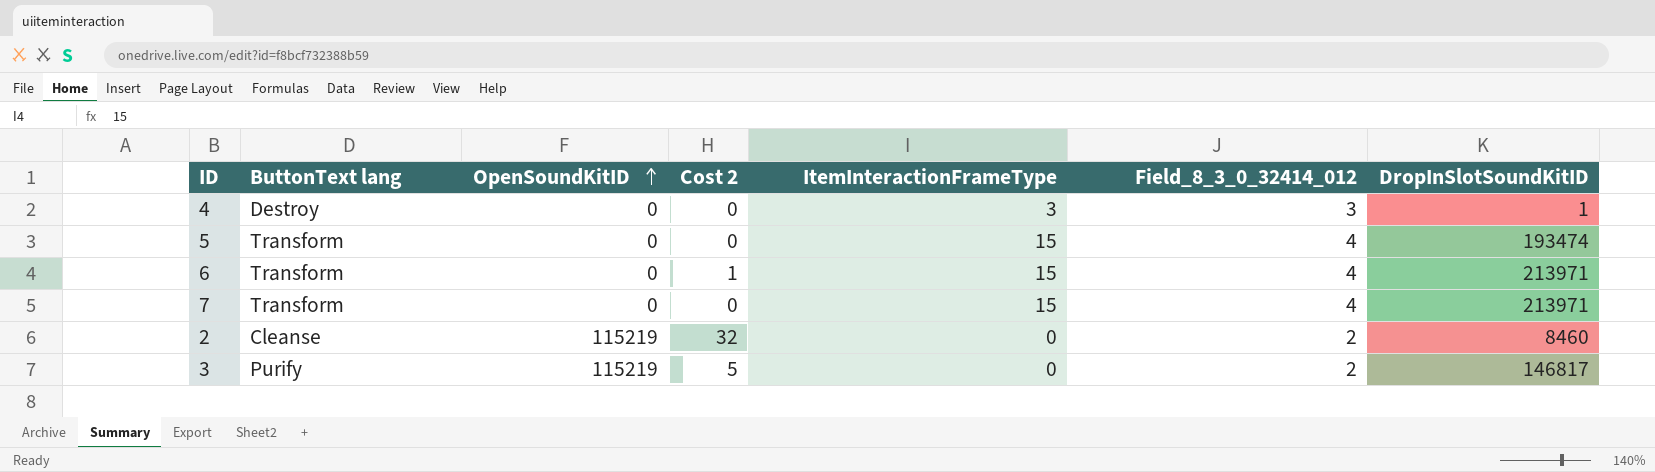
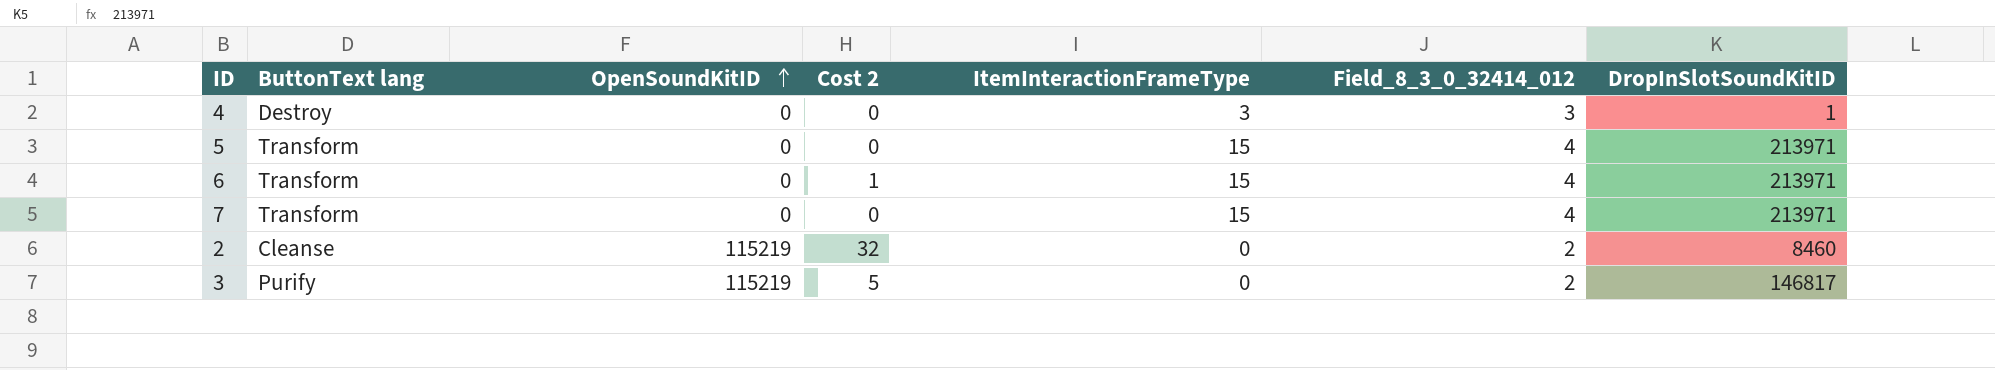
5 | DropInSlotSoundKitID: 193474 -> 213971

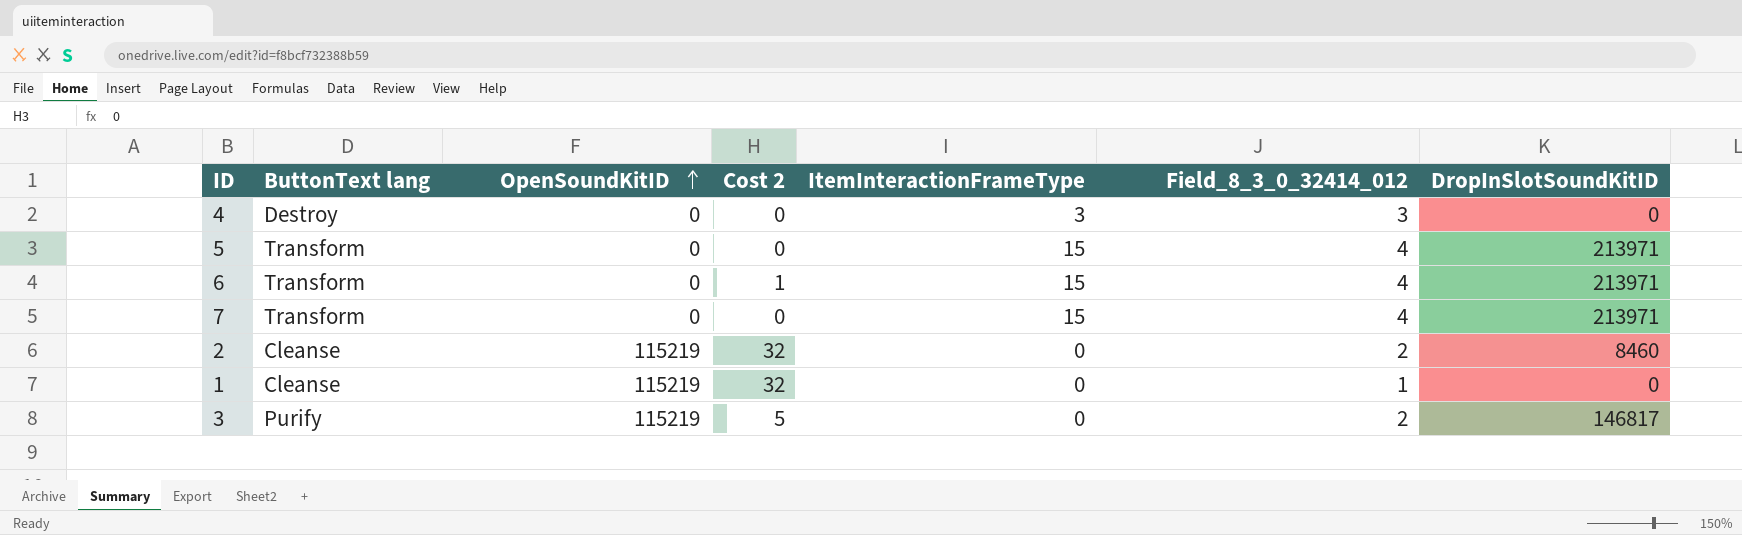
4 | DropInSlotSoundKitID: 1 -> 0
row 1: none -> Cleanse | 115219 | 32 | 0 | 1 | 0

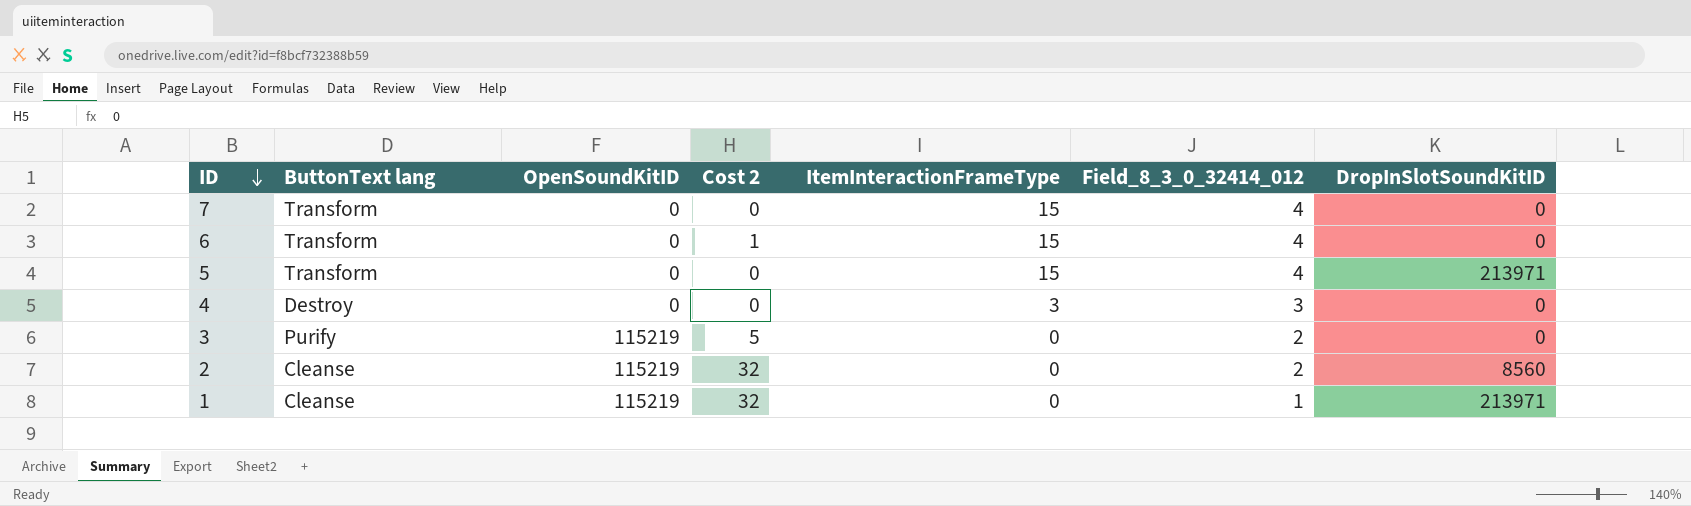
row order: OpenSoundKitID ascending -> ID descending
7 | DropInSlotSoundKitID: 213971 -> 0
6 | DropInSlotSoundKitID: 213971 -> 0
3 | DropInSlotSoundKitID: 146817 -> 0
2 | DropInSlotSoundKitID: 8460 -> 8560
1 | DropInSlotSoundKitID: 0 -> 213971

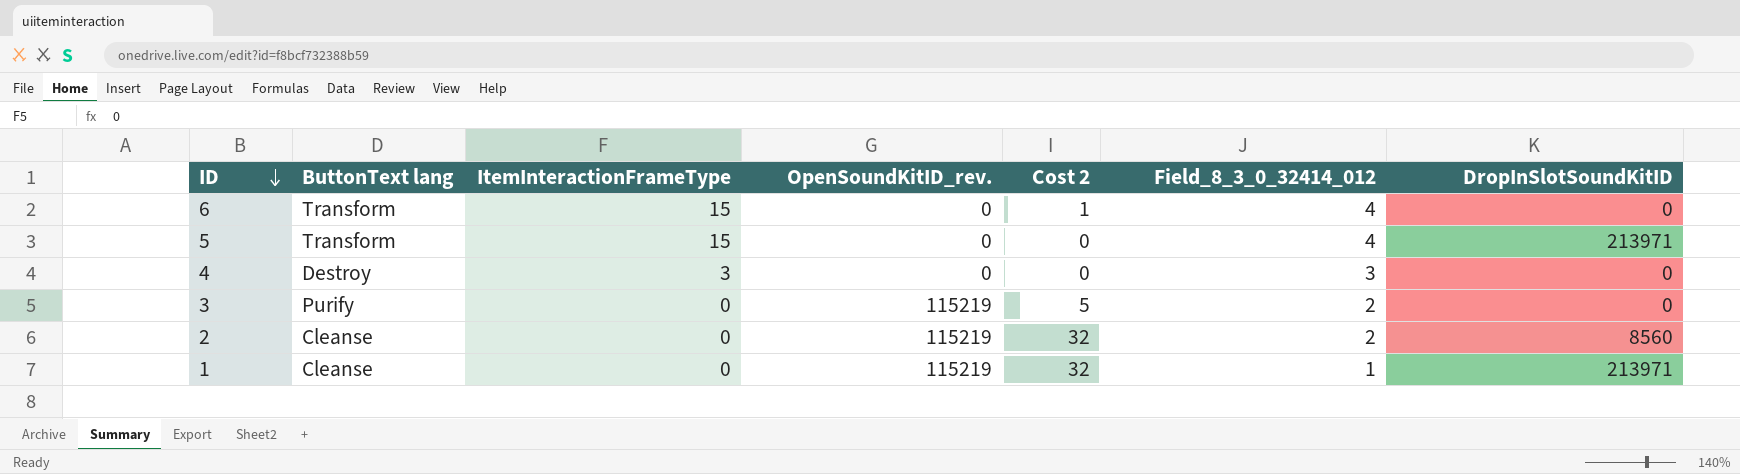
column ItemInteractionFrameType | position: 5 -> 3
column name: OpenSoundKitID -> OpenSoundKitID_rev.
row 7: Transform | 0 | 0 | 15 | 4 | 0 -> none

